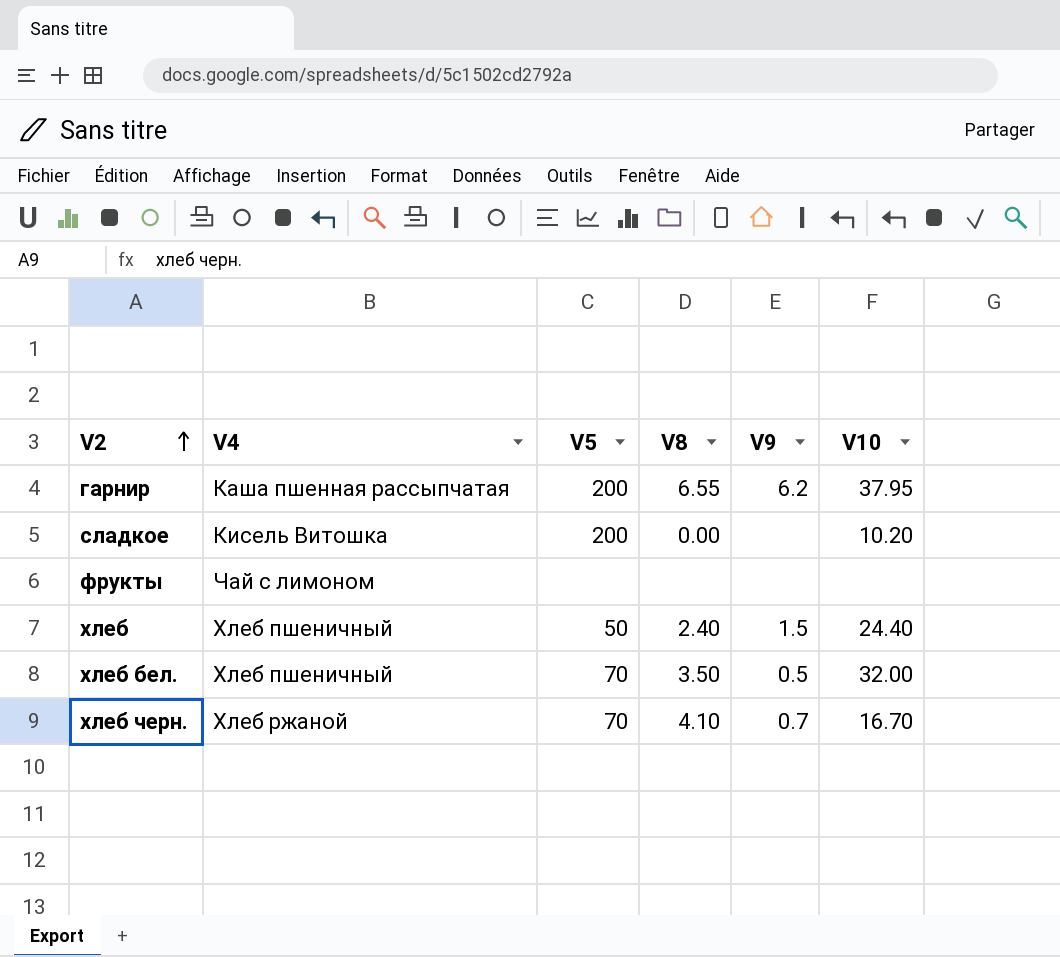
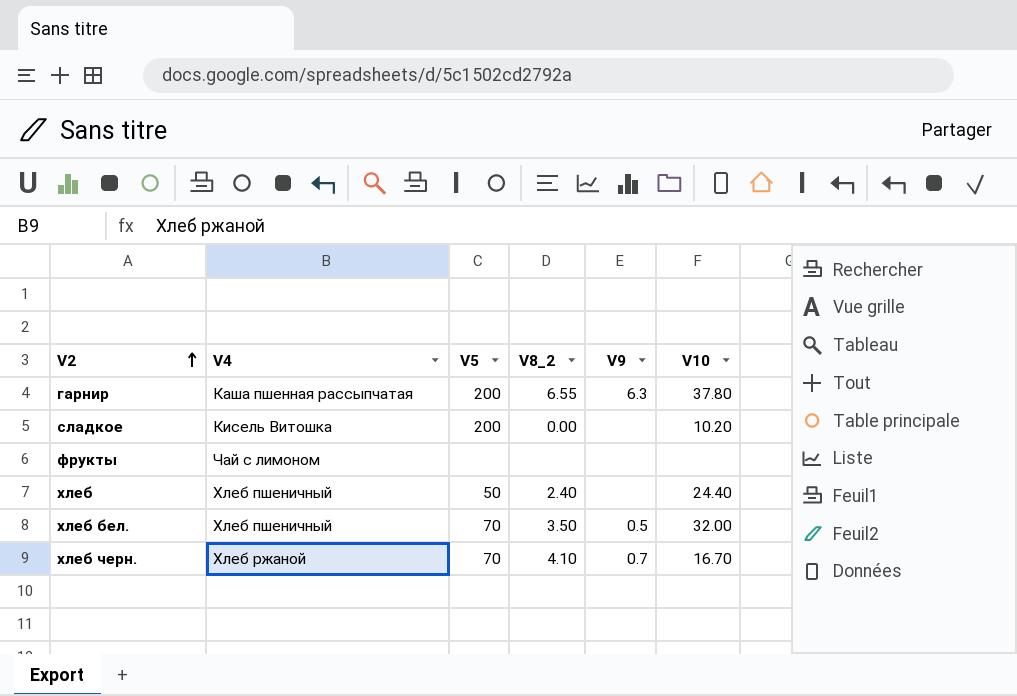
column name: V8 -> V8_2
гарнир | V9: 6.2 -> 6.3
гарнир | V10: 37.95 -> 37.80
хлеб | V9: 1.5 -> none

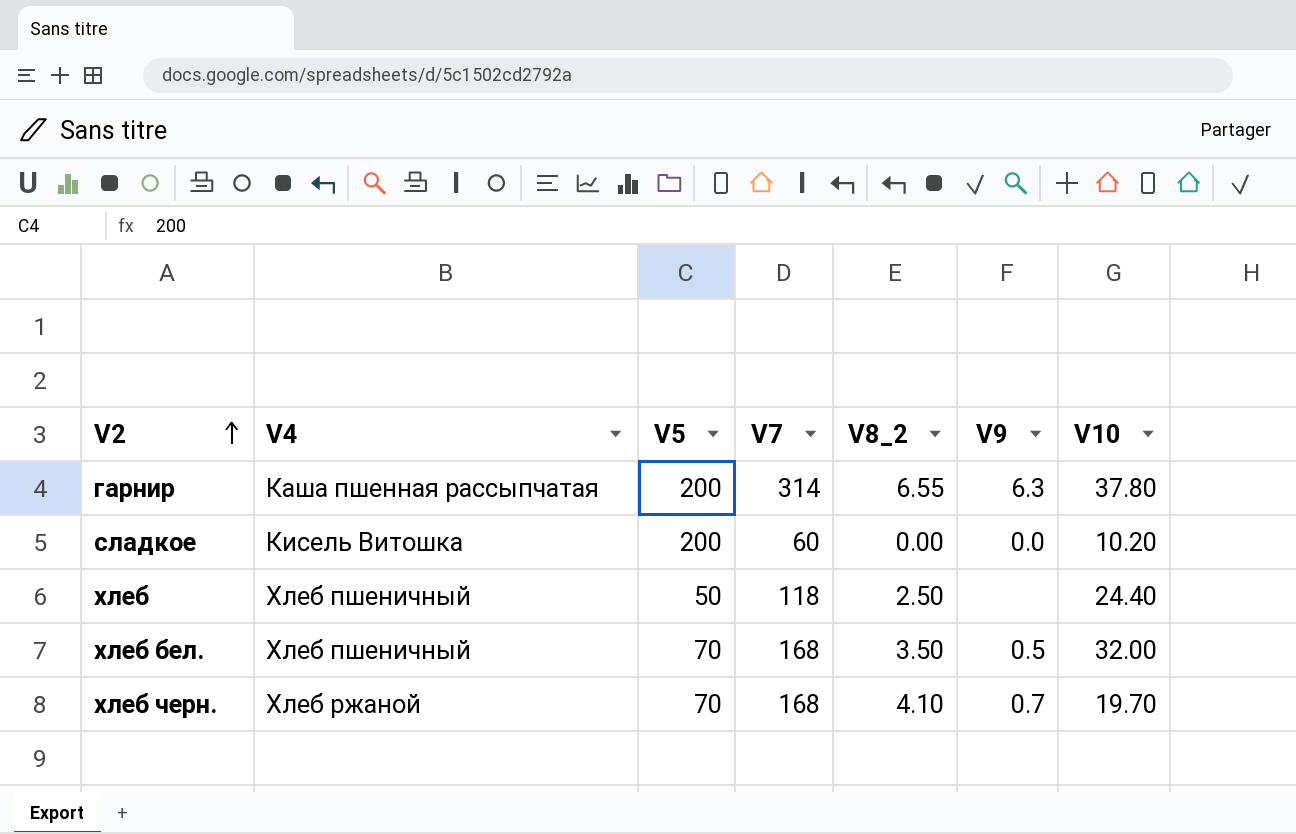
column V7 | position: none -> 4
row фрукты: Чай с лимоном | none | none | none | none -> none
сладкое | V9: none -> 0.0
хлеб | V8_2: 2.40 -> 2.50
хлеб черн. | V10: 16.70 -> 19.70

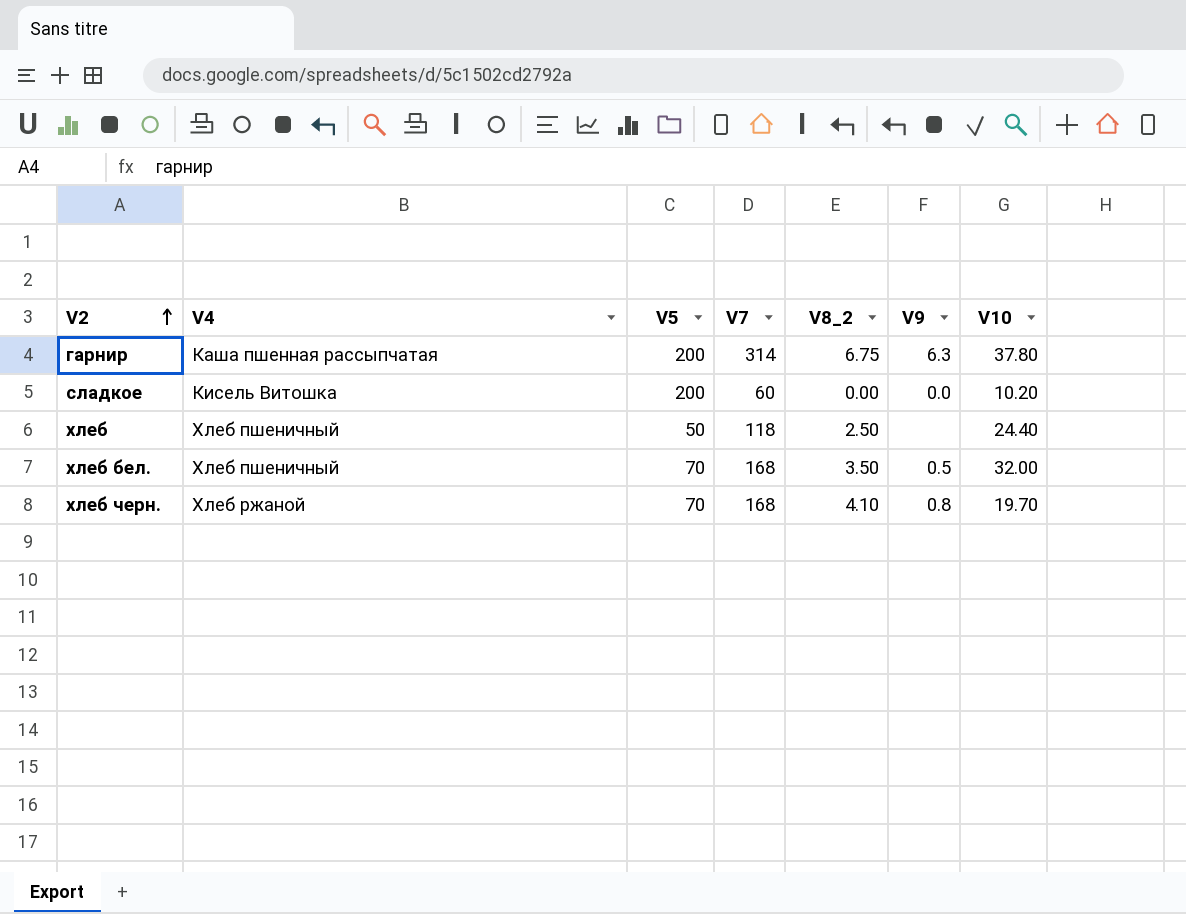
гарнир | V8_2: 6.55 -> 6.75
хлеб черн. | V9: 0.7 -> 0.8

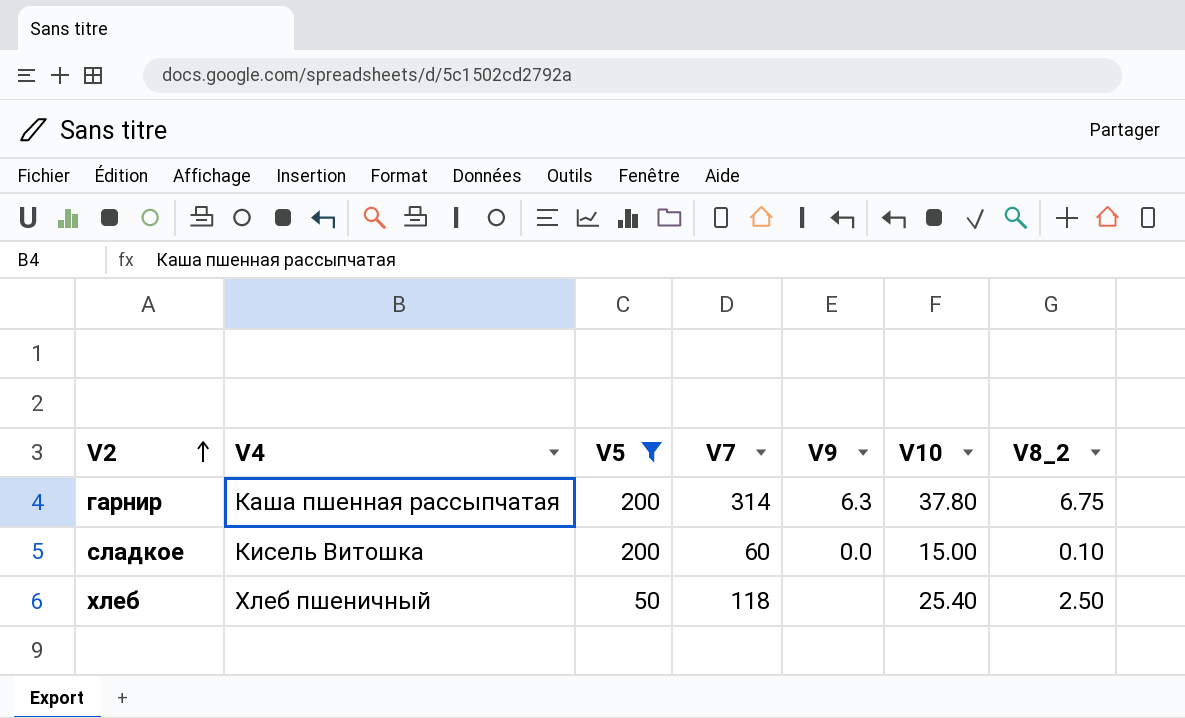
filter: none -> V5 != 70
column V8_2 | position: 5 -> 7
сладкое | V10: 10.20 -> 15.00
сладкое | V8_2: 0.00 -> 0.10
хлеб | V10: 24.40 -> 25.40

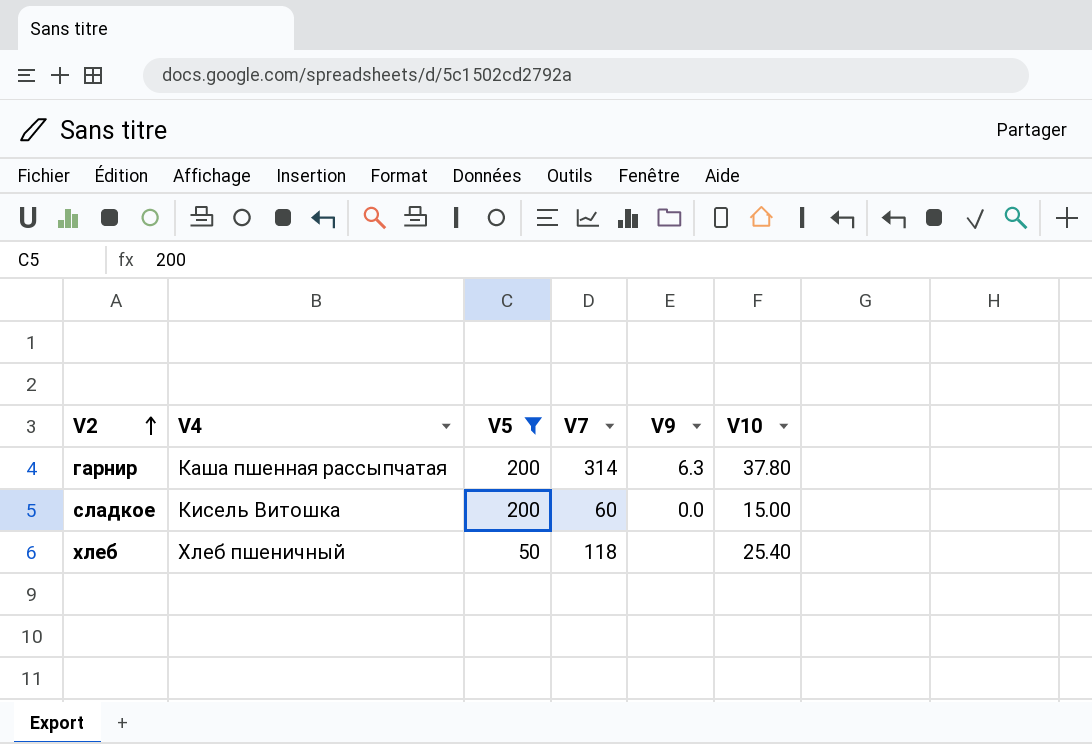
column V8_2 | position: 7 -> none

